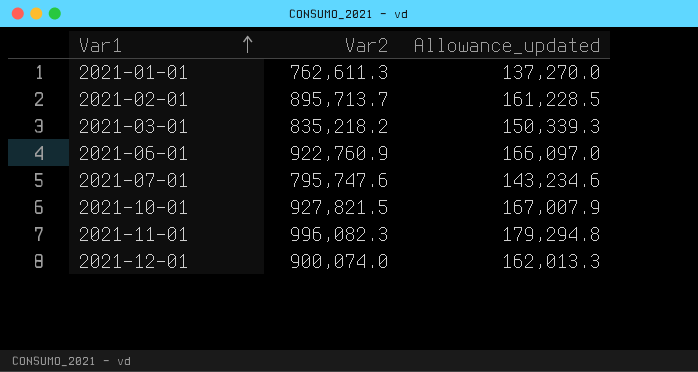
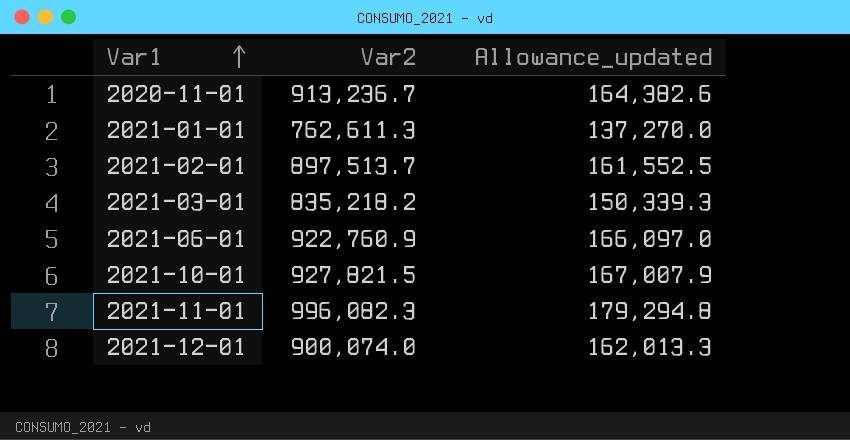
row 2021-07-01: 795,747.6 | 143,234.6 -> none
row 2020-11-01: none -> 913,236.7 | 164,382.6
2021-02-01 | Var2: 895,713.7 -> 897,513.7
2021-02-01 | Allowance_updated: 161,228.5 -> 161,552.5

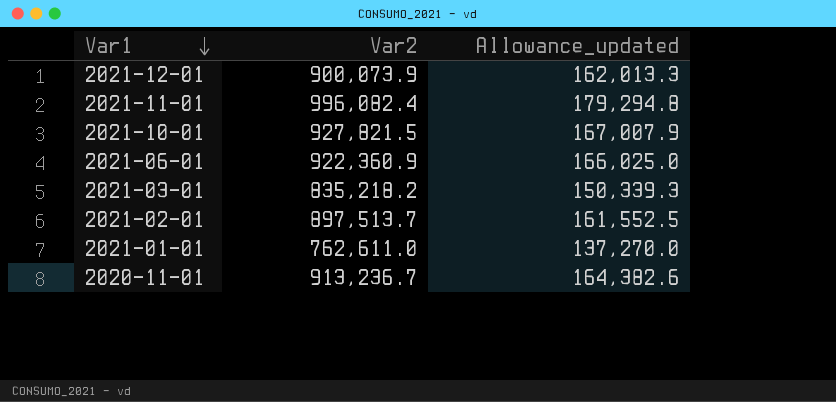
row order: Var1 ascending -> Var1 descending
2021-12-01 | Var2: 900,074.0 -> 900,073.9
2021-11-01 | Var2: 996,082.3 -> 996,082.4
2021-06-01 | Var2: 922,760.9 -> 922,360.9
2021-06-01 | Allowance_updated: 166,097.0 -> 166,025.0
2021-01-01 | Var2: 762,611.3 -> 762,611.0

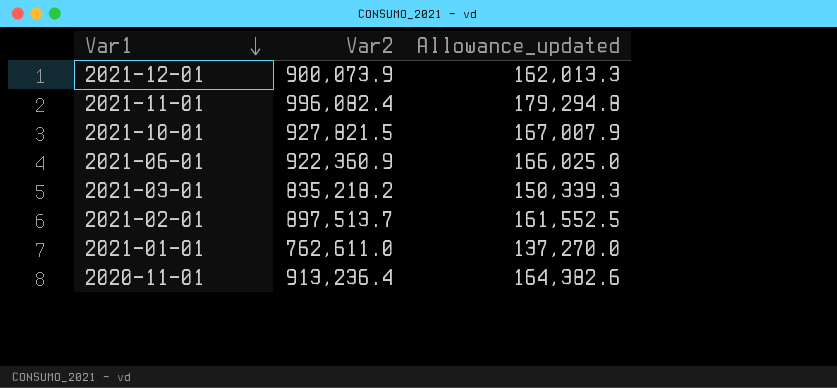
2020-11-01 | Var2: 913,236.7 -> 913,236.4

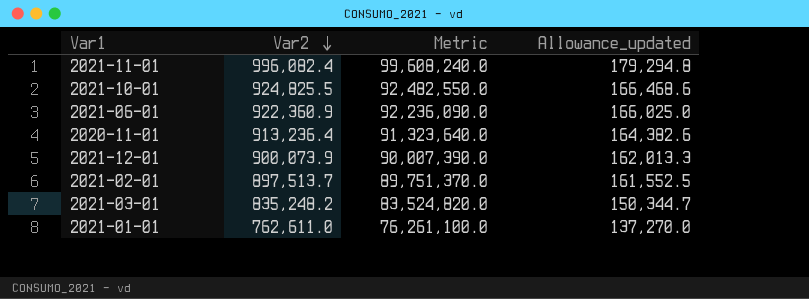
row order: Var1 descending -> Var2 descending
column Metric | formula: none -> [Var2] * 100
2021-10-01 | Var2: 927,821.5 -> 924,825.5
2021-10-01 | Allowance_updated: 167,007.9 -> 166,468.6
2021-03-01 | Var2: 835,218.2 -> 835,248.2
2021-03-01 | Allowance_updated: 150,339.3 -> 150,344.7

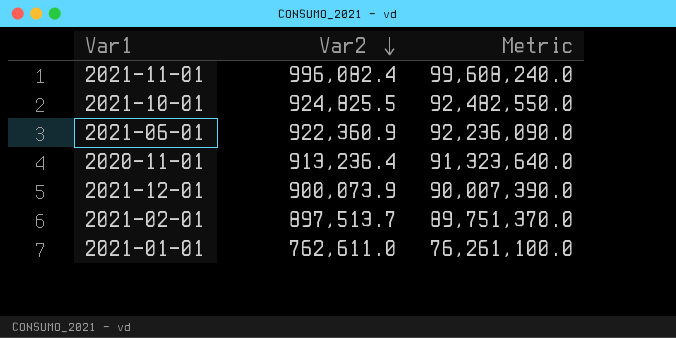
column Allowance_updated | formula: [Var2] * 0.18 -> none
row 2021-03-01: 835,248.2 | 83,524,820.0 | 150,344.7 -> none

